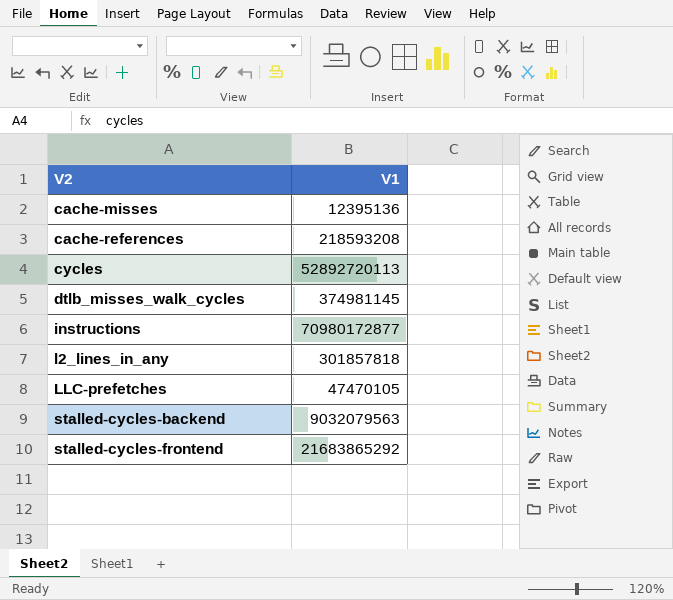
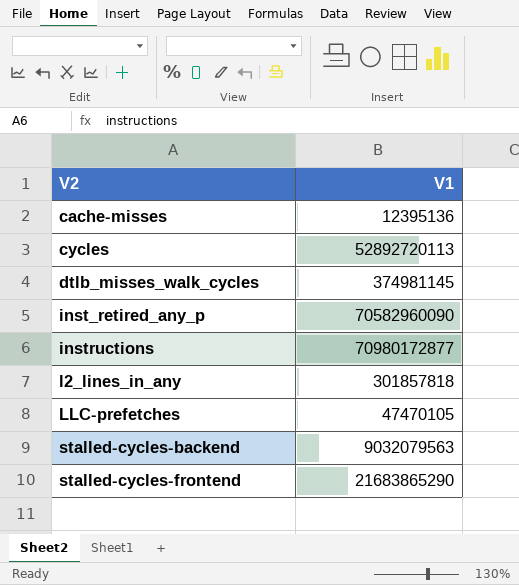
row cache-references: 218593208 -> none
row inst_retired_any_p: none -> 70582960090
stalled-cycles-frontend | V1: 21683865292 -> 21683865290

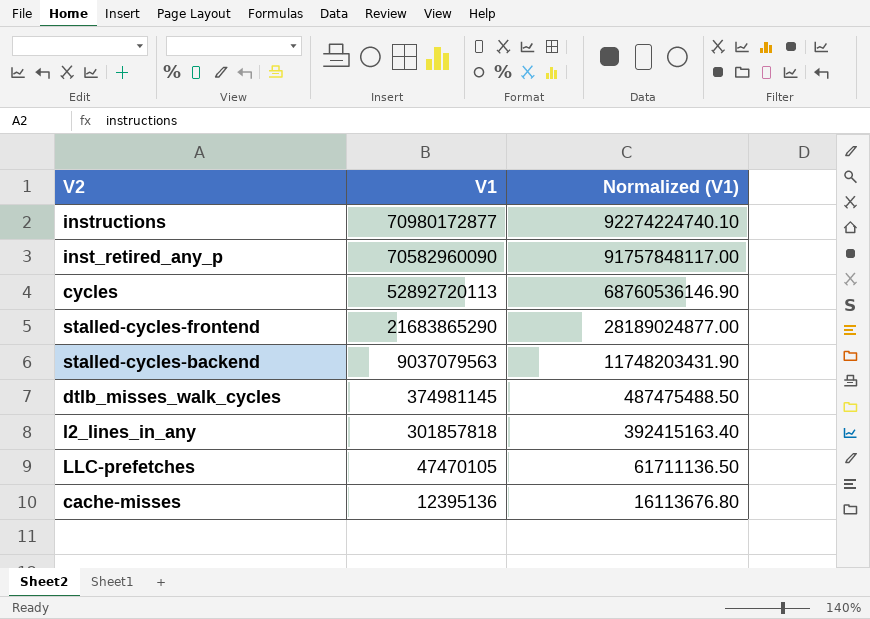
row order: V2 ascending -> V1 descending
column Normalized (V1) | formula: none -> [V1] * 1.3
stalled-cycles-backend | V1: 9032079563 -> 9037079563

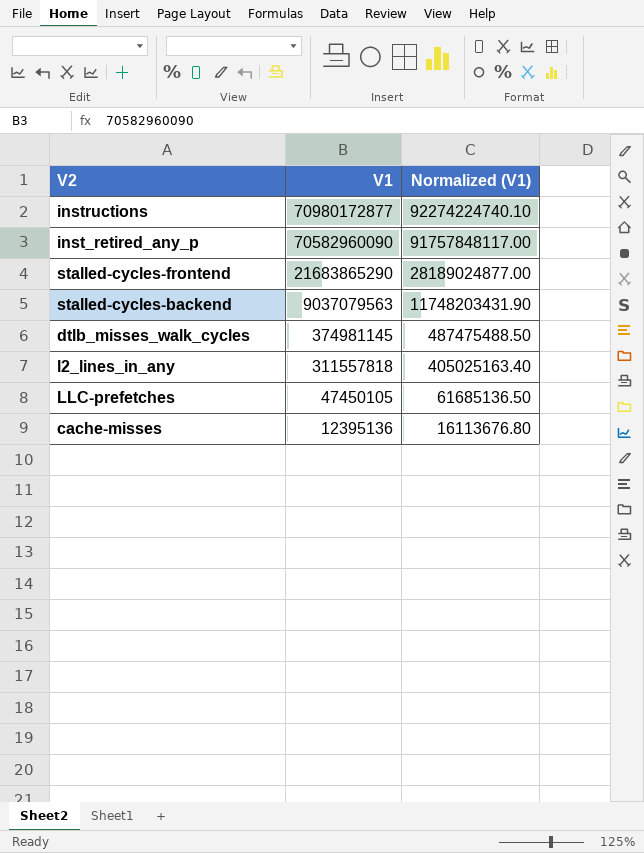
row cycles: 52892720113 | 68760536146.90 -> none
l2_lines_in_any | V1: 301857818 -> 311557818
l2_lines_in_any | Normalized (V1): 392415163.40 -> 405025163.40
LLC-prefetches | V1: 47470105 -> 47450105
LLC-prefetches | Normalized (V1): 61711136.50 -> 61685136.50

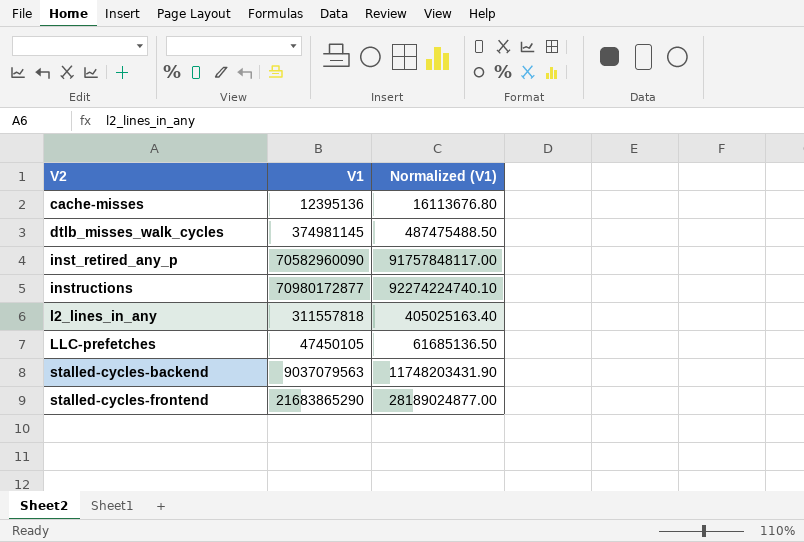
row order: V1 descending -> V2 ascending

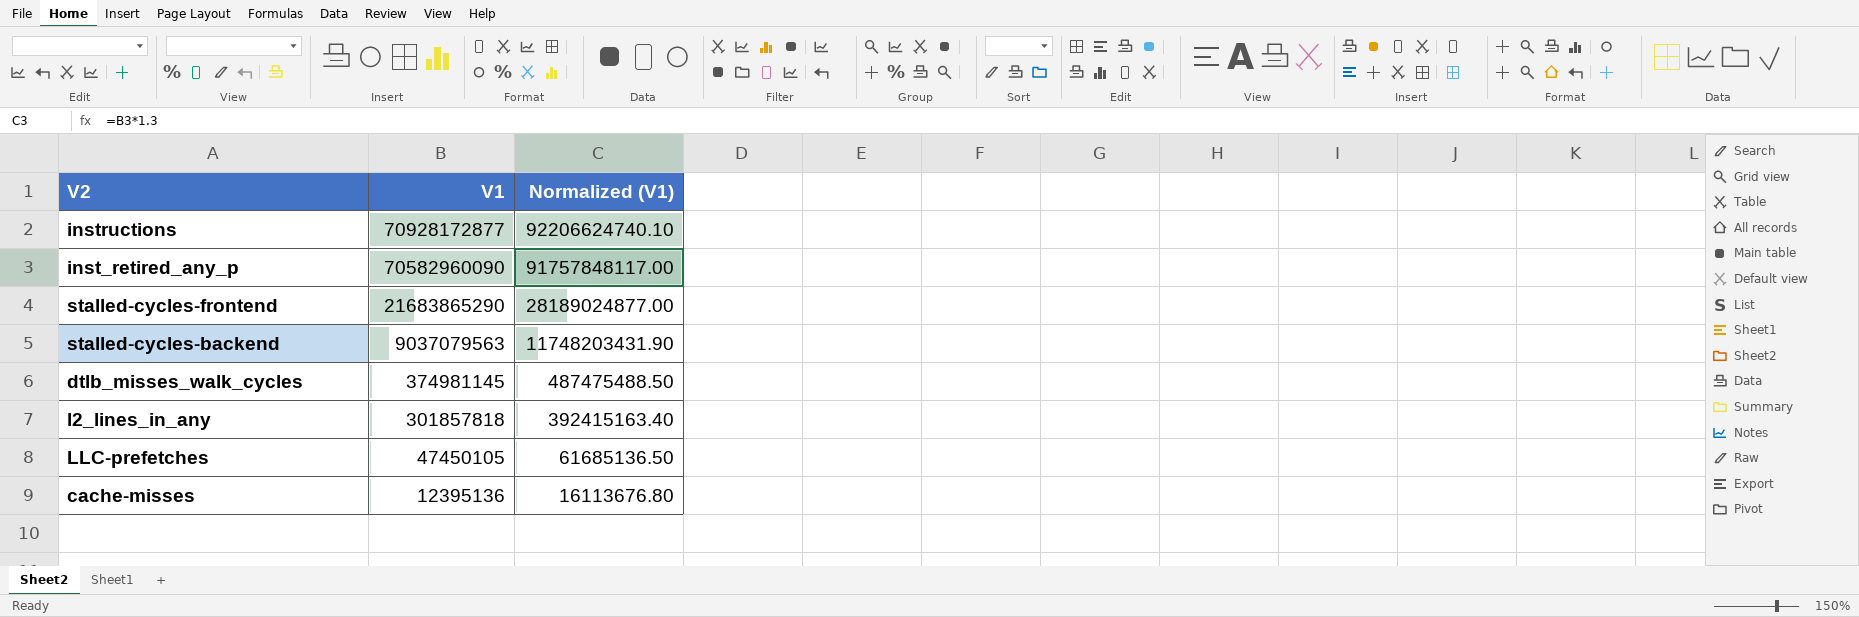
row order: V2 ascending -> V1 descending
instructions | V1: 70980172877 -> 70928172877
instructions | Normalized (V1): 92274224740.10 -> 92206624740.10
l2_lines_in_any | V1: 311557818 -> 301857818
l2_lines_in_any | Normalized (V1): 405025163.40 -> 392415163.40

